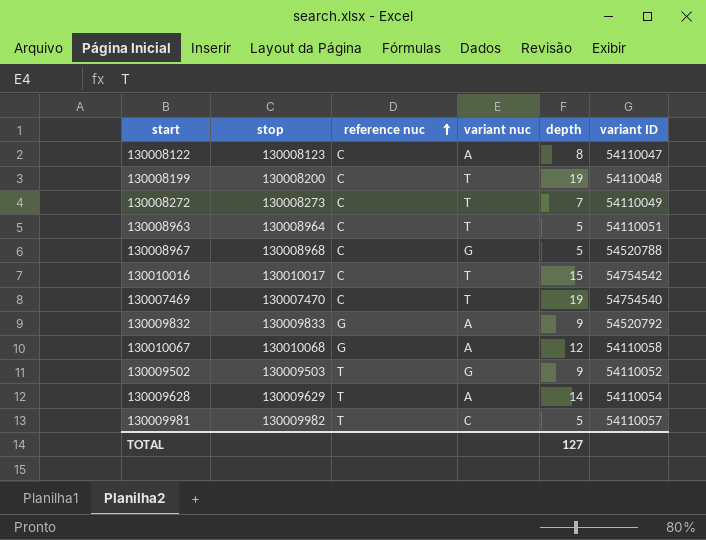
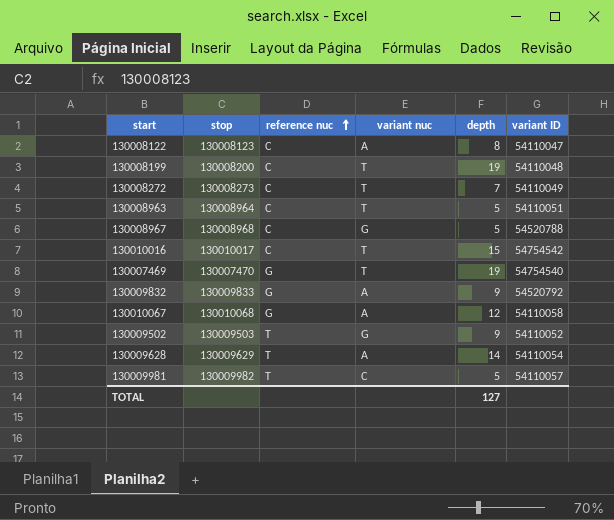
130007469 | reference nuc: C -> G

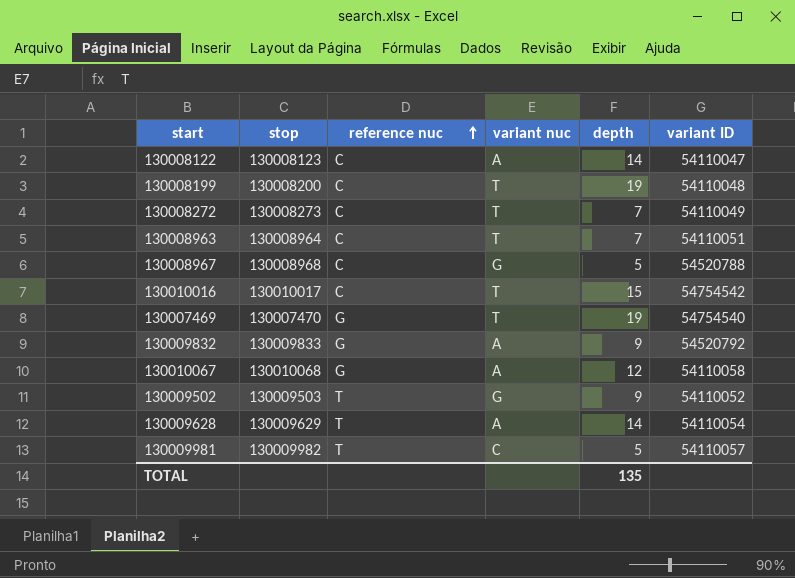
130008122 | depth: 8 -> 14
130008963 | depth: 5 -> 7
TOTAL | depth: 127 -> 135

